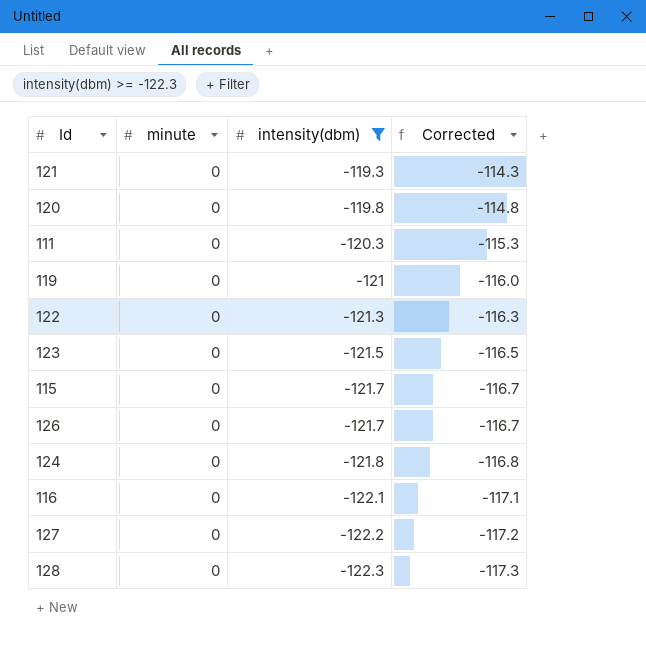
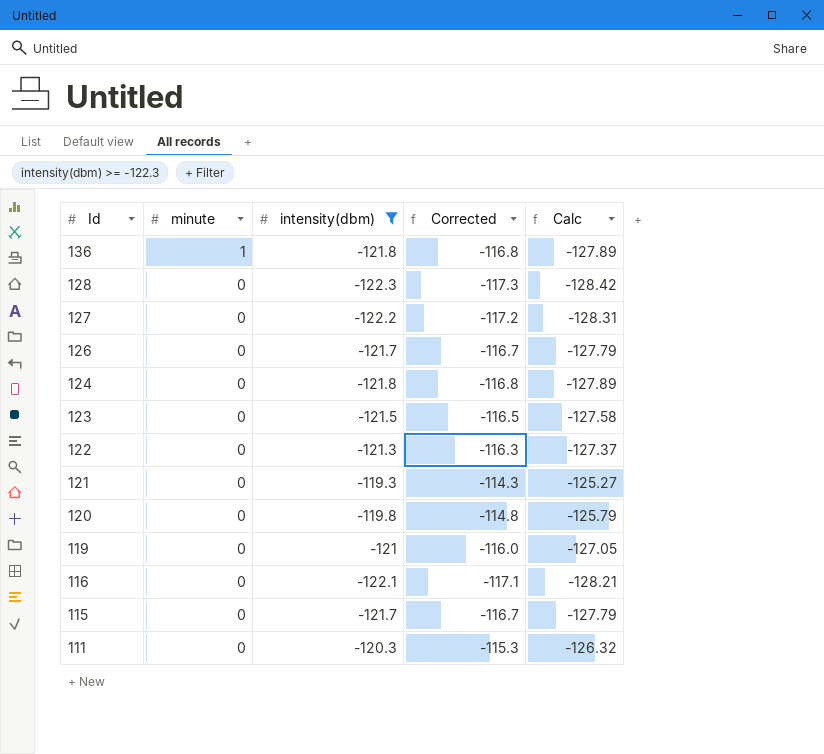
row order: intensity(dbm) descending -> Id descending
column Calc | formula: none -> [intensity(dbm)] * 1.05
row 136: none -> 1 | -121.8 | -116.8 | -127.89

